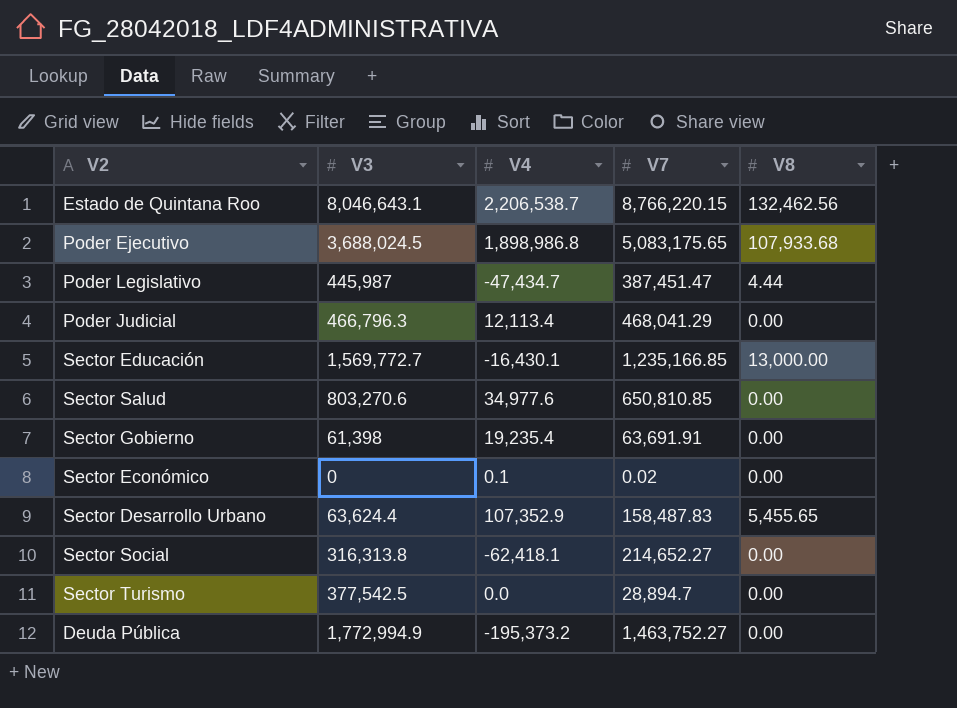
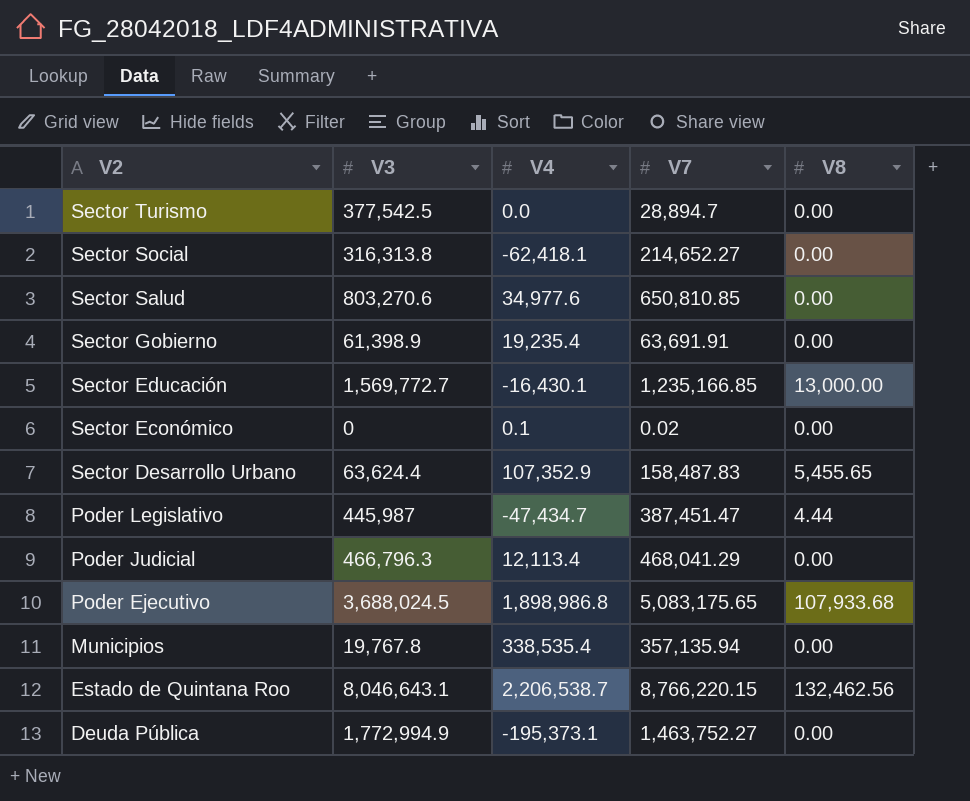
row order: none -> V2 descending
Sector Gobierno | V3: 61,398 -> 61,398.9
row Municipios: none -> 19,767.8 | 338,535.4 | 357,135.94 | 0.00
Deuda Pública | V4: -195,373.2 -> -195,373.1

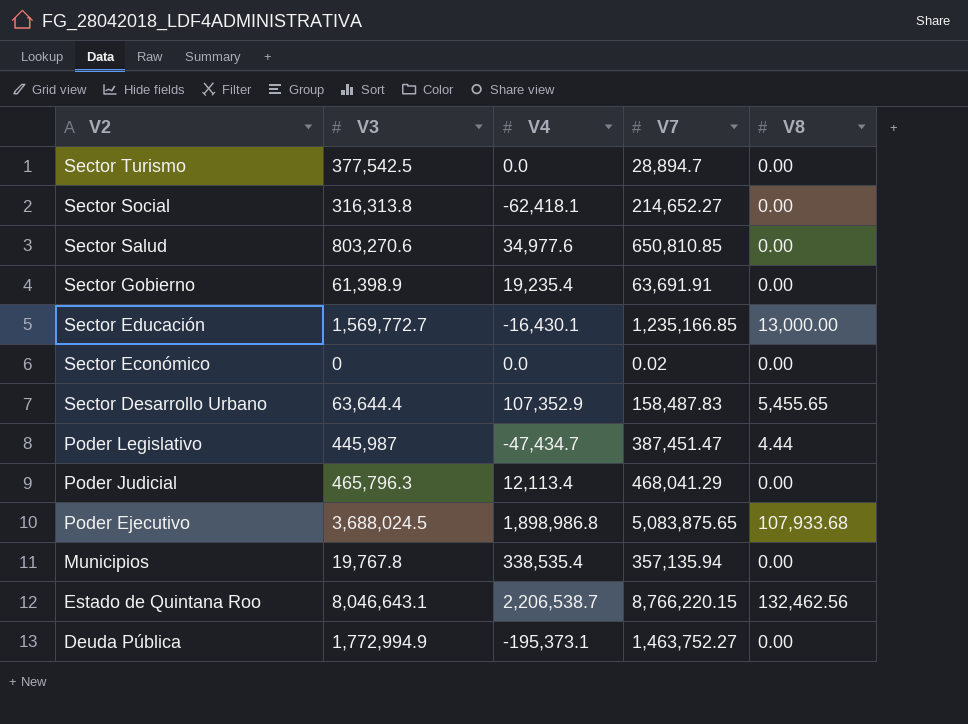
Sector Económico | V4: 0.1 -> 0.0
Sector Desarrollo Urbano | V3: 63,624.4 -> 63,644.4
Poder Judicial | V3: 466,796.3 -> 465,796.3
Poder Ejecutivo | V7: 5,083,175.65 -> 5,083,875.65

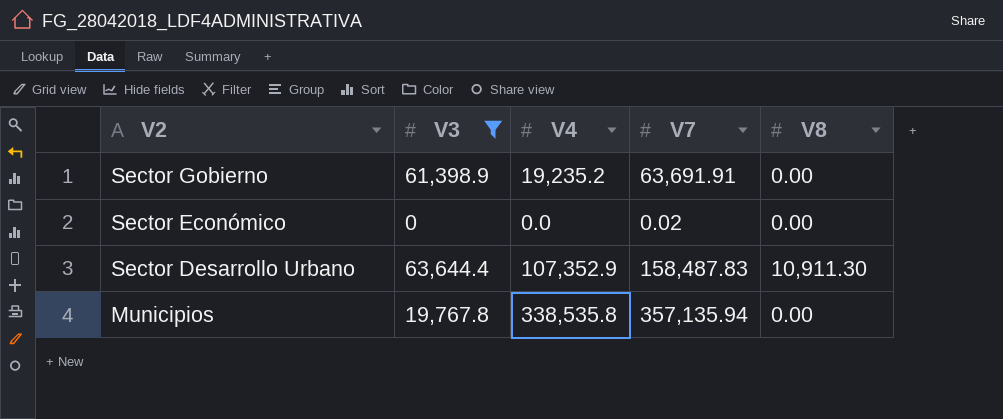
filter: none -> V3 <= 63,644.4
Sector Gobierno | V4: 19,235.4 -> 19,235.2
Sector Desarrollo Urbano | V8: 5,455.65 -> 10,911.30
Municipios | V4: 338,535.4 -> 338,535.8

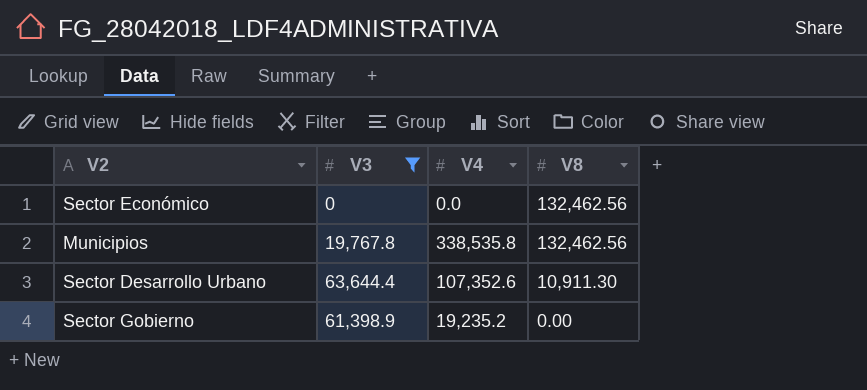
row order: V2 descending -> V8 descending
column V7 | position: 4 -> none
Sector Económico | V8: 0.00 -> 132,462.56
Municipios | V8: 0.00 -> 132,462.56
Sector Desarrollo Urbano | V4: 107,352.9 -> 107,352.6

